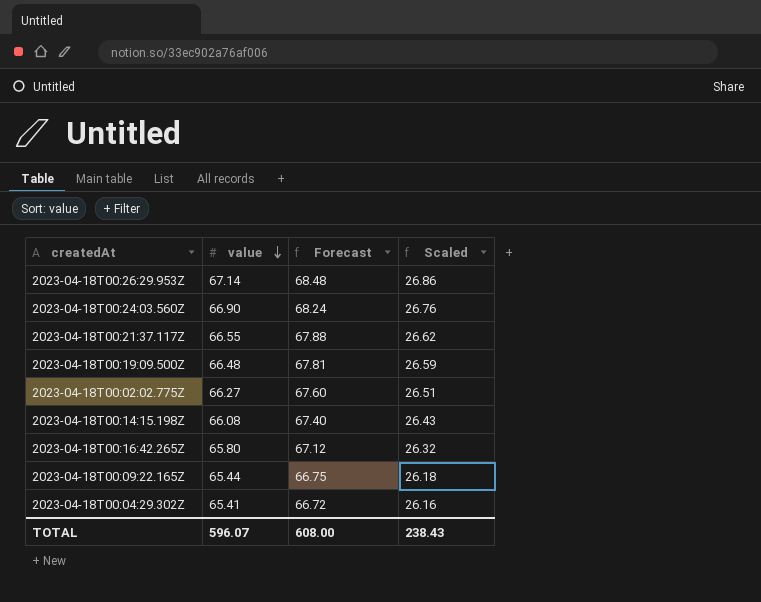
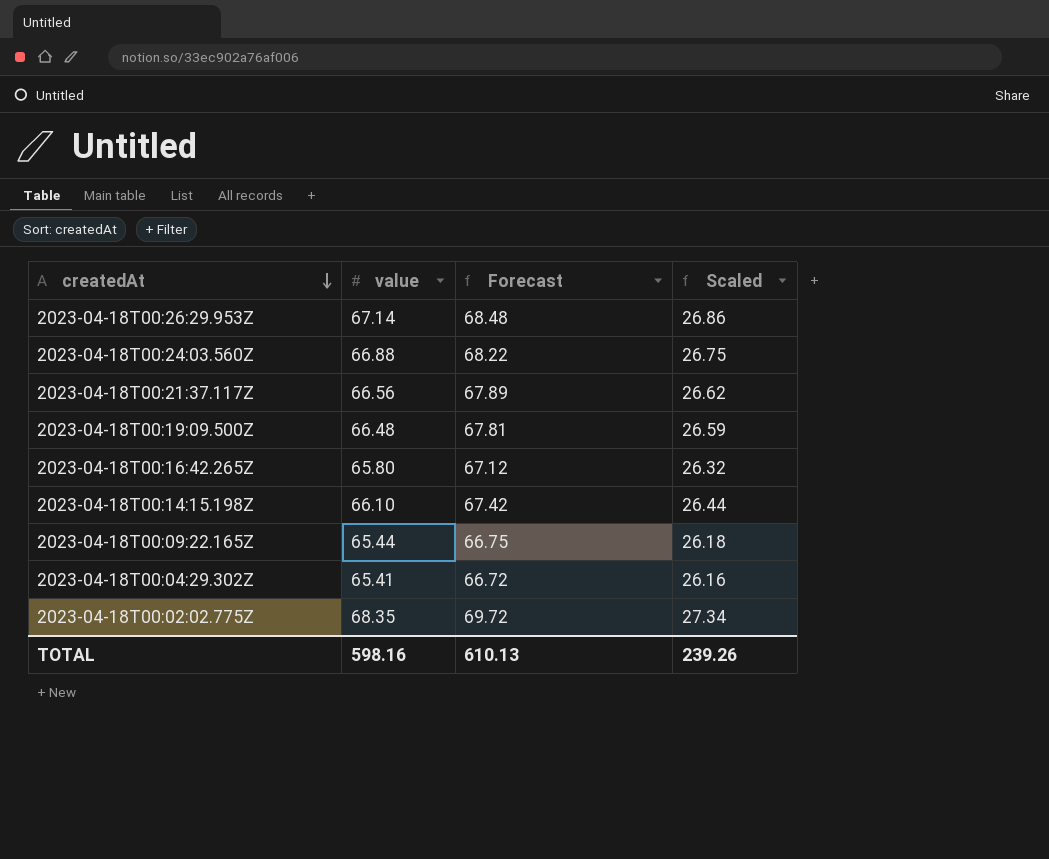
row order: value descending -> createdAt descending
2023-04-18T00:24:03.560Z | value: 66.90 -> 66.88
2023-04-18T00:24:03.560Z | Forecast: 68.24 -> 68.22
2023-04-18T00:24:03.560Z | Scaled: 26.76 -> 26.75
2023-04-18T00:21:37.117Z | value: 66.55 -> 66.56
2023-04-18T00:21:37.117Z | Forecast: 67.88 -> 67.89
2023-04-18T00:14:15.198Z | value: 66.08 -> 66.10
2023-04-18T00:14:15.198Z | Forecast: 67.40 -> 67.42
2023-04-18T00:14:15.198Z | Scaled: 26.43 -> 26.44
2023-04-18T00:02:02.775Z | value: 66.27 -> 68.35
2023-04-18T00:02:02.775Z | Forecast: 67.60 -> 69.72
2023-04-18T00:02:02.775Z | Scaled: 26.51 -> 27.34
TOTAL | value: 596.07 -> 598.16
TOTAL | Forecast: 608.00 -> 610.13
TOTAL | Scaled: 238.43 -> 239.26

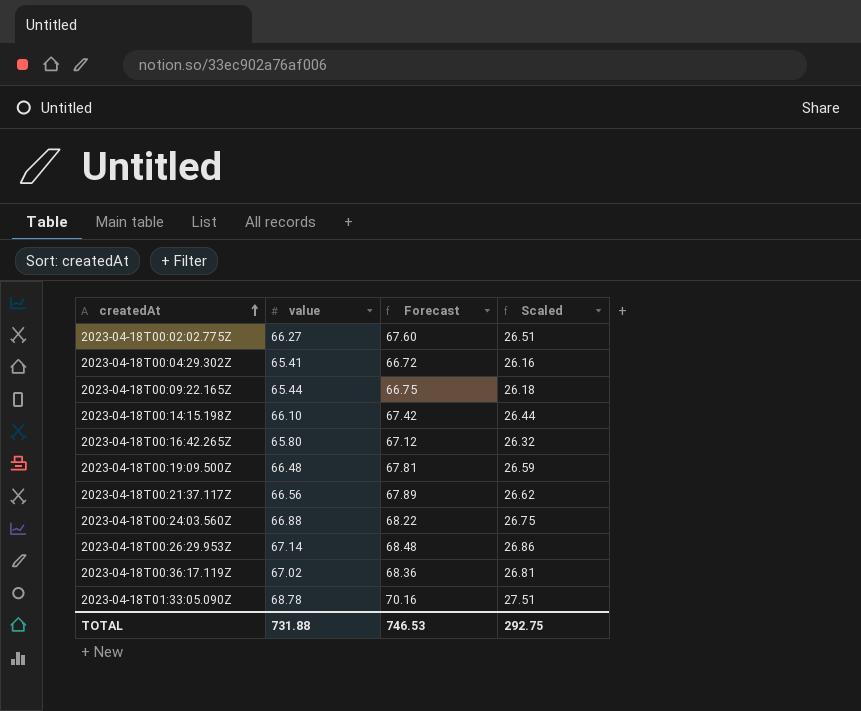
row order: createdAt descending -> createdAt ascending
2023-04-18T00:02:02.775Z | value: 68.35 -> 66.27
2023-04-18T00:02:02.775Z | Forecast: 69.72 -> 67.60
2023-04-18T00:02:02.775Z | Scaled: 27.34 -> 26.51
row 2023-04-18T00:36:17.119Z: none -> 67.02 | 68.36 | 26.81
row 2023-04-18T01:33:05.090Z: none -> 68.78 | 70.16 | 27.51
TOTAL | value: 598.16 -> 731.88
TOTAL | Forecast: 610.13 -> 746.53
TOTAL | Scaled: 239.26 -> 292.75

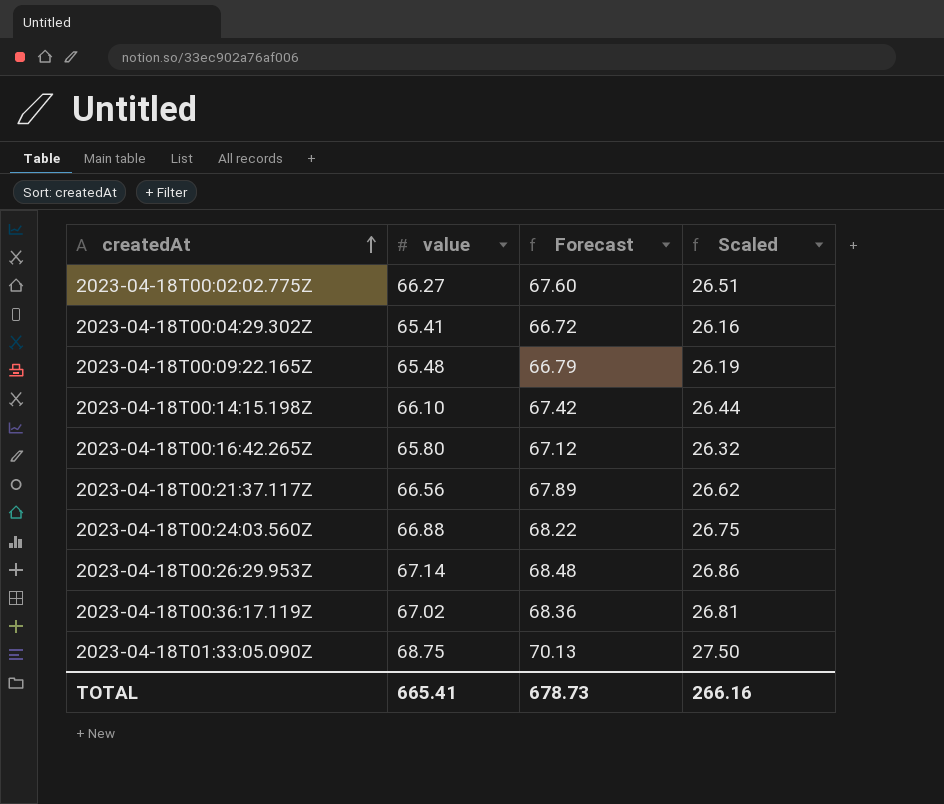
row 2023-04-18T00:19:09.500Z: 66.48 | 67.81 | 26.59 -> none
2023-04-18T00:09:22.165Z | value: 65.44 -> 65.48
2023-04-18T00:09:22.165Z | Forecast: 66.75 -> 66.79
2023-04-18T00:09:22.165Z | Scaled: 26.18 -> 26.19
2023-04-18T01:33:05.090Z | value: 68.78 -> 68.75
2023-04-18T01:33:05.090Z | Forecast: 70.16 -> 70.13
2023-04-18T01:33:05.090Z | Scaled: 27.51 -> 27.50
TOTAL | value: 731.88 -> 665.41
TOTAL | Forecast: 746.53 -> 678.73
TOTAL | Scaled: 292.75 -> 266.16

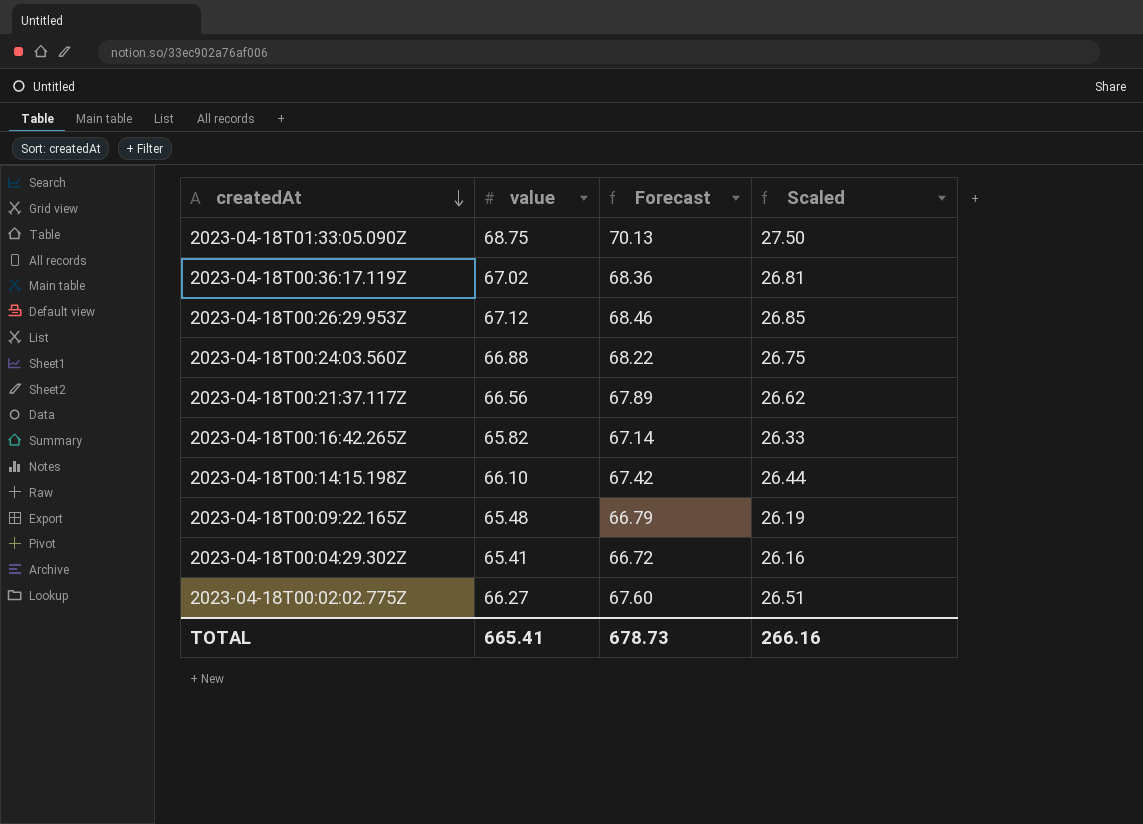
row order: createdAt ascending -> createdAt descending
2023-04-18T00:26:29.953Z | value: 67.14 -> 67.12
2023-04-18T00:26:29.953Z | Forecast: 68.48 -> 68.46
2023-04-18T00:26:29.953Z | Scaled: 26.86 -> 26.85
2023-04-18T00:16:42.265Z | value: 65.80 -> 65.82
2023-04-18T00:16:42.265Z | Forecast: 67.12 -> 67.14
2023-04-18T00:16:42.265Z | Scaled: 26.32 -> 26.33

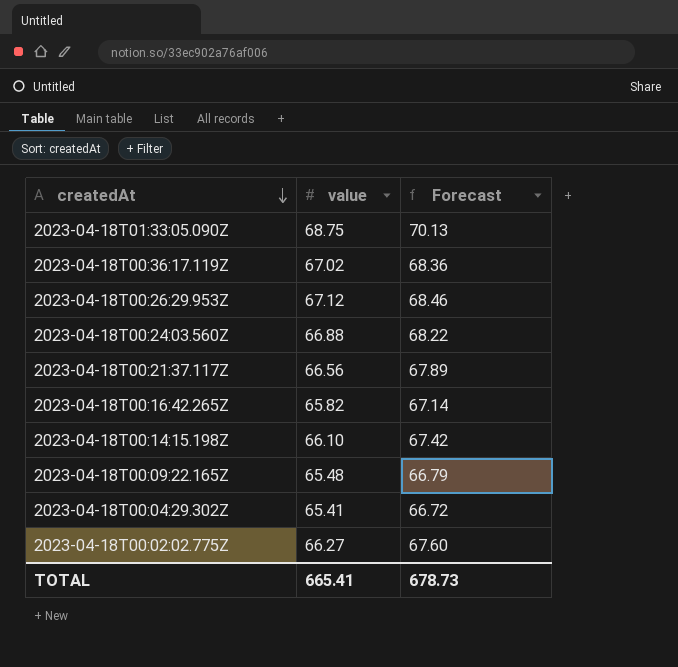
column Scaled | formula: [value] * 0.4 -> none

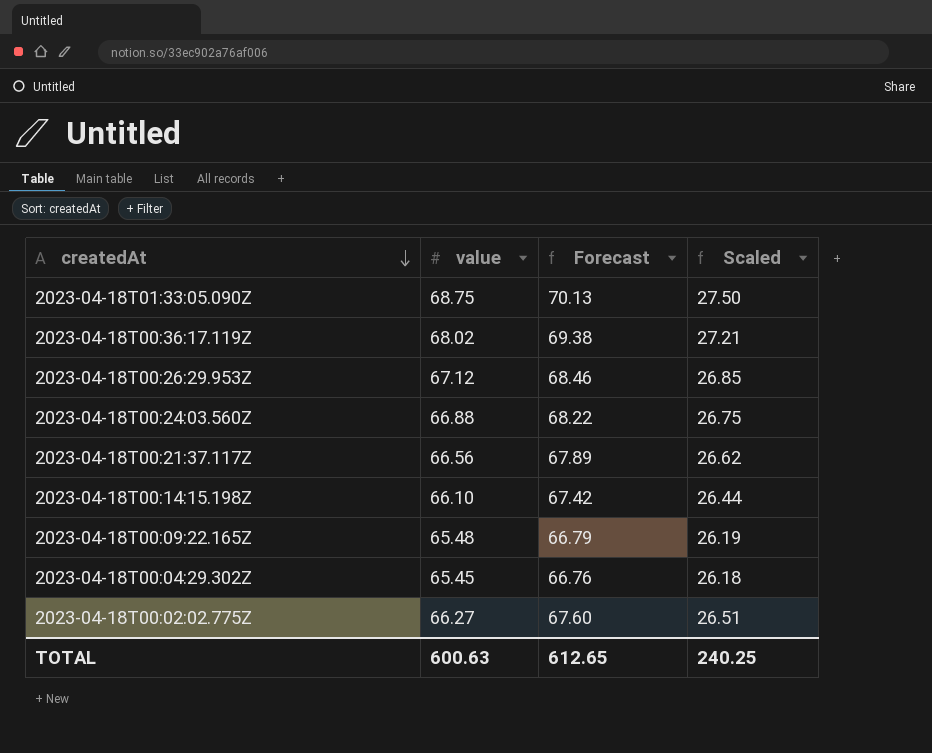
column Scaled | formula: none -> [value] * 0.4
row 2023-04-18T00:16:42.265Z: 65.82 | 67.14 -> none
2023-04-18T00:36:17.119Z | value: 67.02 -> 68.02
2023-04-18T00:36:17.119Z | Forecast: 68.36 -> 69.38
2023-04-18T00:04:29.302Z | value: 65.41 -> 65.45
2023-04-18T00:04:29.302Z | Forecast: 66.72 -> 66.76
TOTAL | value: 665.41 -> 600.63
TOTAL | Forecast: 678.73 -> 612.65

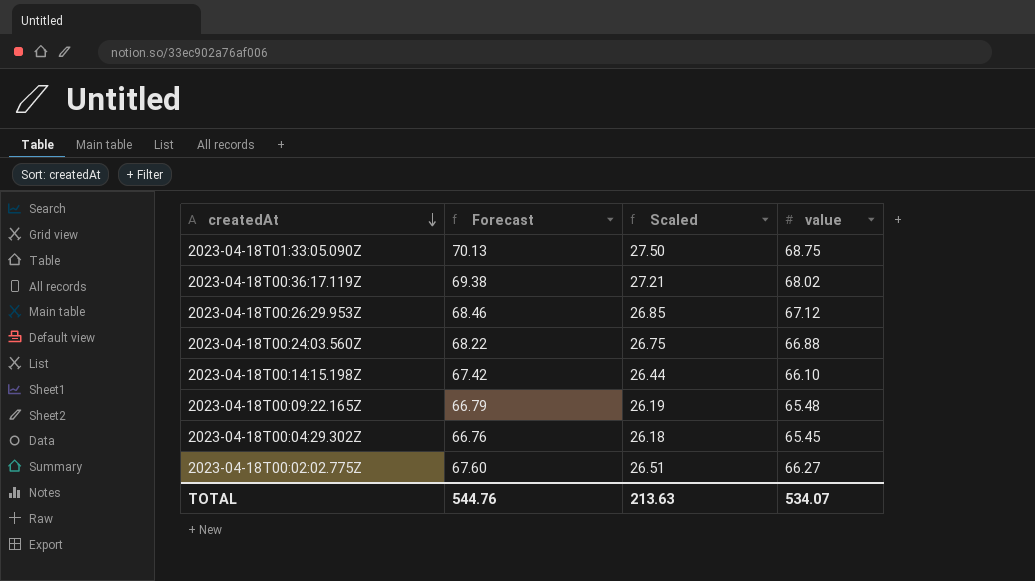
column value | position: 2 -> 4
row 2023-04-18T00:21:37.117Z: 66.56 | 67.89 | 26.62 -> none
TOTAL | Forecast: 612.65 -> 544.76
TOTAL | Scaled: 240.25 -> 213.63
TOTAL | value: 600.63 -> 534.07

